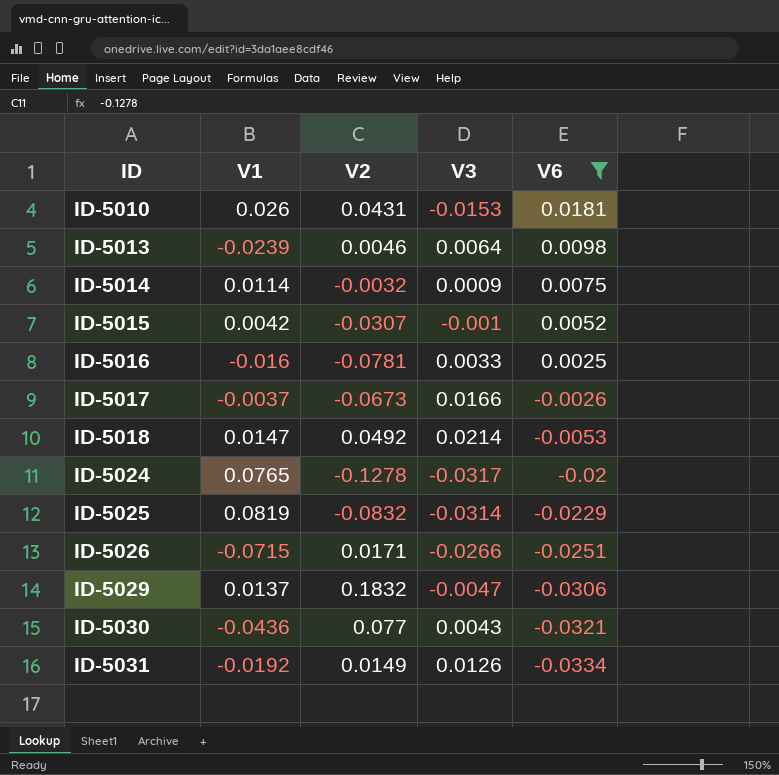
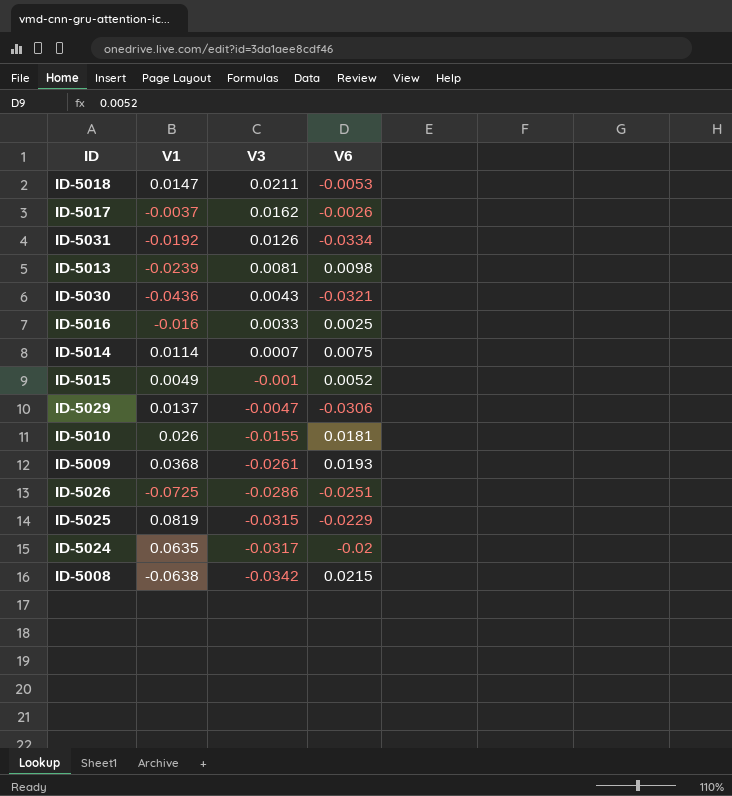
filter: V6 <= 0.0181 -> none
row order: ID ascending -> V3 descending
column V2 | position: 3 -> none
ID-5018 | V3: 0.0214 -> 0.0211
ID-5017 | V3: 0.0166 -> 0.0162
ID-5013 | V3: 0.0064 -> 0.0081
ID-5014 | V3: 0.0009 -> 0.0007
ID-5015 | V1: 0.0042 -> 0.0049
ID-5010 | V3: -0.0153 -> -0.0155
ID-5026 | V1: -0.0715 -> -0.0725
ID-5026 | V3: -0.0266 -> -0.0286
ID-5025 | V3: -0.0314 -> -0.0315
ID-5024 | V1: 0.0765 -> 0.0635

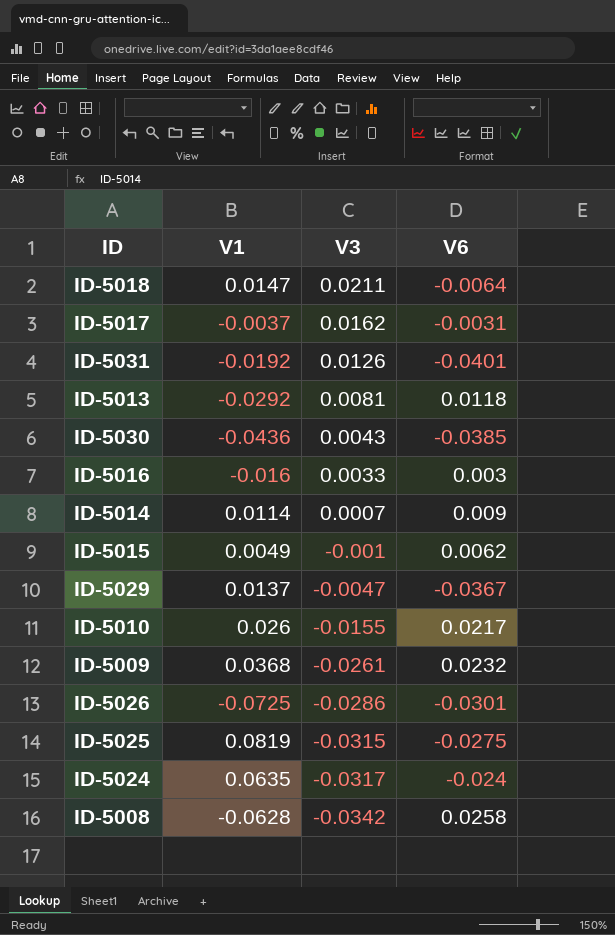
ID-5018 | V6: -0.0053 -> -0.0064
ID-5017 | V6: -0.0026 -> -0.0031
ID-5031 | V6: -0.0334 -> -0.0401
ID-5013 | V1: -0.0239 -> -0.0292
ID-5013 | V6: 0.0098 -> 0.0118
ID-5030 | V6: -0.0321 -> -0.0385
ID-5016 | V6: 0.0025 -> 0.003
ID-5014 | V6: 0.0075 -> 0.009
ID-5015 | V6: 0.0052 -> 0.0062
ID-5029 | V6: -0.0306 -> -0.0367
ID-5010 | V6: 0.0181 -> 0.0217
ID-5009 | V6: 0.0193 -> 0.0232
ID-5026 | V6: -0.0251 -> -0.0301
ID-5025 | V6: -0.0229 -> -0.0275
ID-5024 | V6: -0.02 -> -0.024
ID-5008 | V1: -0.0638 -> -0.0628
ID-5008 | V6: 0.0215 -> 0.0258

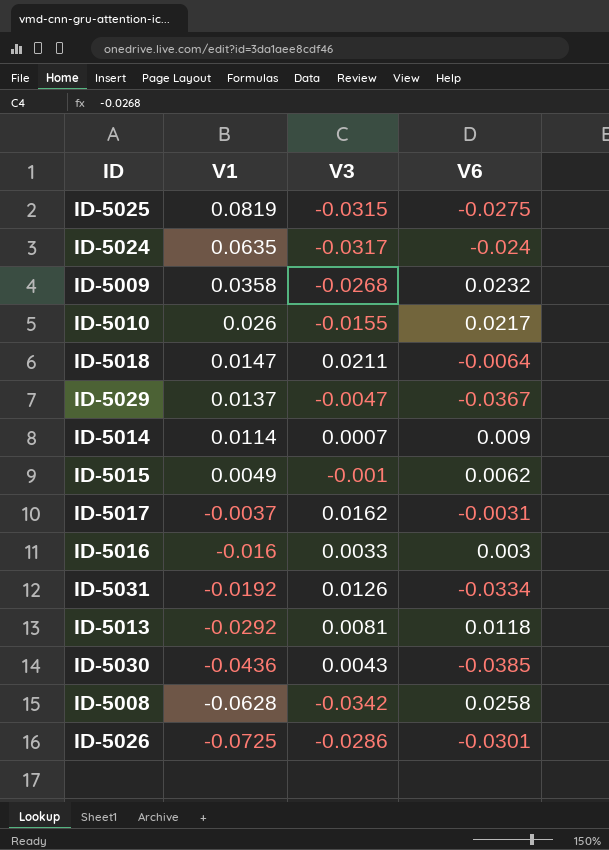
row order: V3 descending -> V1 descending
ID-5009 | V1: 0.0368 -> 0.0358
ID-5009 | V3: -0.0261 -> -0.0268
ID-5031 | V6: -0.0401 -> -0.0334

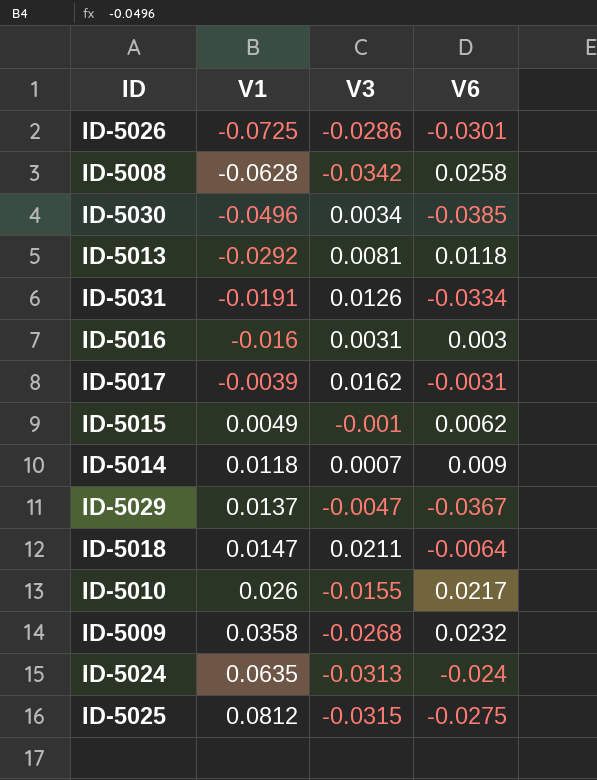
row order: V1 descending -> V1 ascending
ID-5030 | V1: -0.0436 -> -0.0496
ID-5030 | V3: 0.0043 -> 0.0034
ID-5031 | V1: -0.0192 -> -0.0191
ID-5016 | V3: 0.0033 -> 0.0031
ID-5017 | V1: -0.0037 -> -0.0039
ID-5014 | V1: 0.0114 -> 0.0118
ID-5024 | V3: -0.0317 -> -0.0313
ID-5025 | V1: 0.0819 -> 0.0812

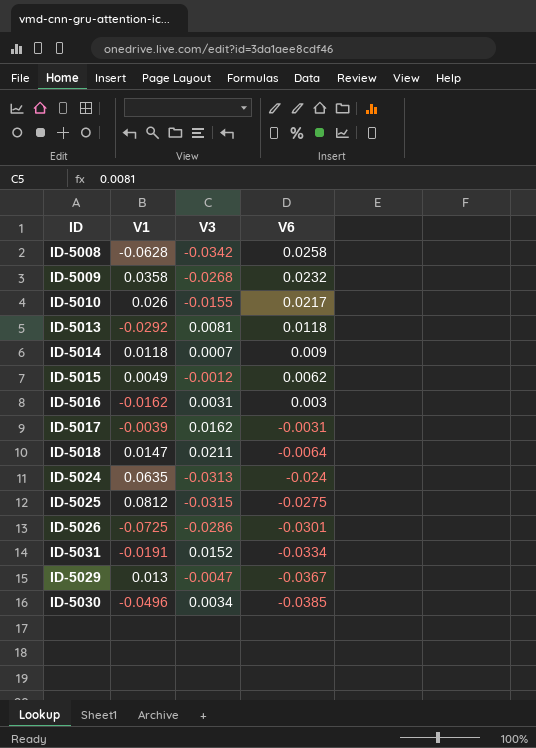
row order: V1 ascending -> V6 descending
ID-5015 | V3: -0.001 -> -0.0012
ID-5016 | V1: -0.016 -> -0.0162
ID-5031 | V3: 0.0126 -> 0.0152
ID-5029 | V1: 0.0137 -> 0.013

